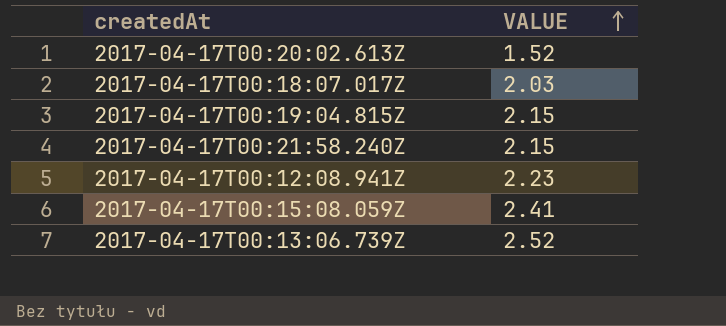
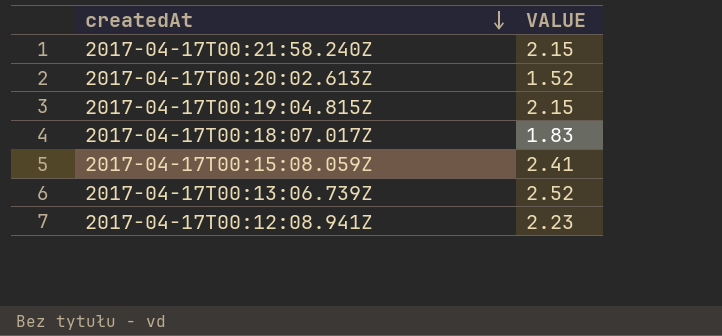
row order: VALUE ascending -> createdAt descending
2017-04-17T00:18:07.017Z | VALUE: 2.03 -> 1.83

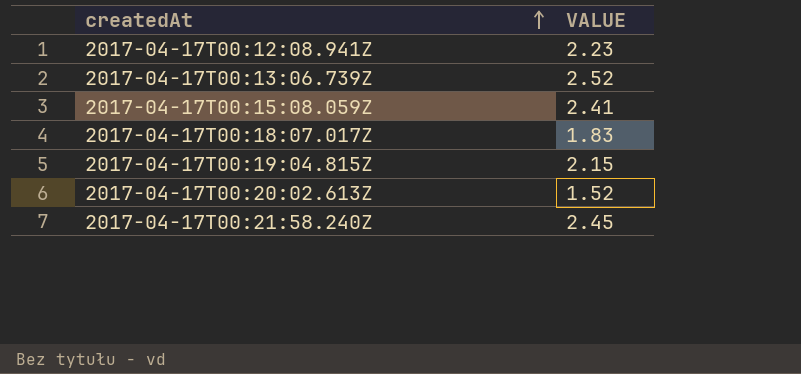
row order: createdAt descending -> createdAt ascending
2017-04-17T00:21:58.240Z | VALUE: 2.15 -> 2.45

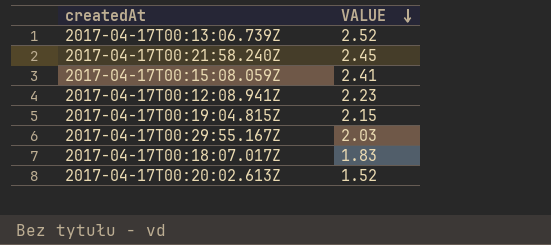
row order: createdAt ascending -> VALUE descending
row 2017-04-17T00:29:55.167Z: none -> 2.03

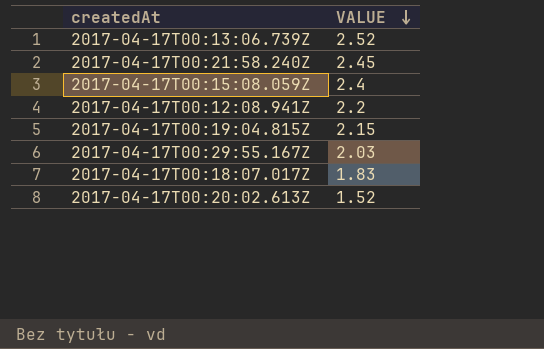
2017-04-17T00:15:08.059Z | VALUE: 2.41 -> 2.4
2017-04-17T00:12:08.941Z | VALUE: 2.23 -> 2.2

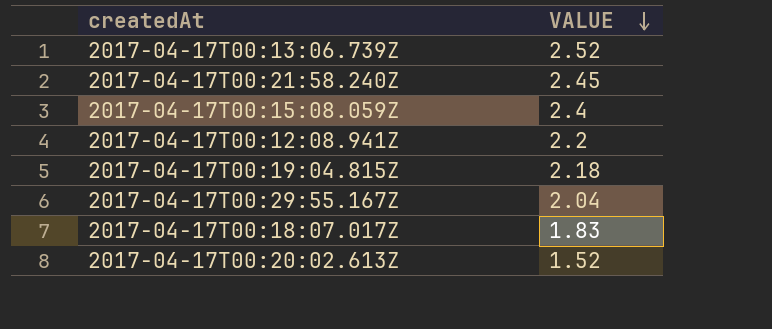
2017-04-17T00:19:04.815Z | VALUE: 2.15 -> 2.18
2017-04-17T00:29:55.167Z | VALUE: 2.03 -> 2.04

